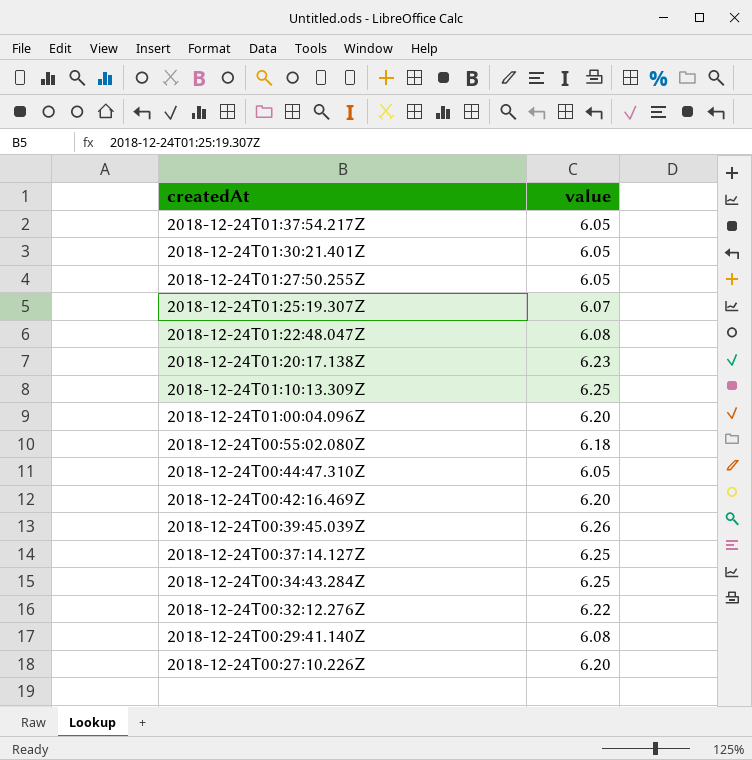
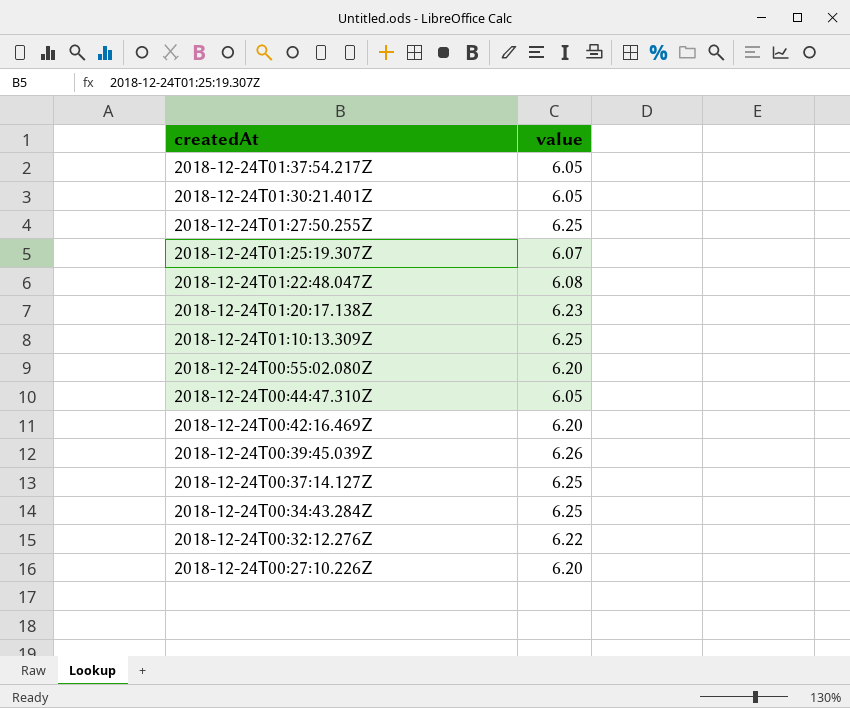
row 2018-12-24T01:00:04.096Z: 6.20 -> none
row 2018-12-24T00:29:41.140Z: 6.08 -> none
2018-12-24T01:27:50.255Z | value: 6.05 -> 6.25
2018-12-24T00:55:02.080Z | value: 6.18 -> 6.20

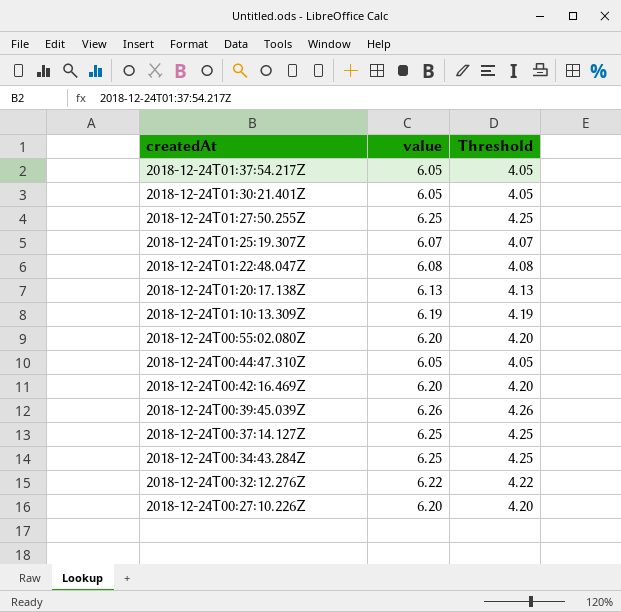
column Threshold | formula: none -> [value] - 2
2018-12-24T01:20:17.138Z | value: 6.23 -> 6.13
2018-12-24T01:10:13.309Z | value: 6.25 -> 6.19

